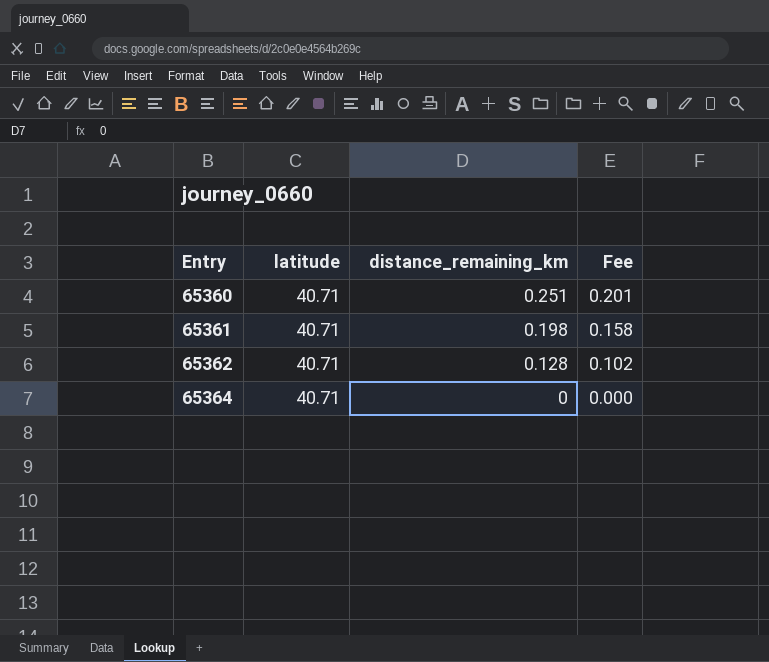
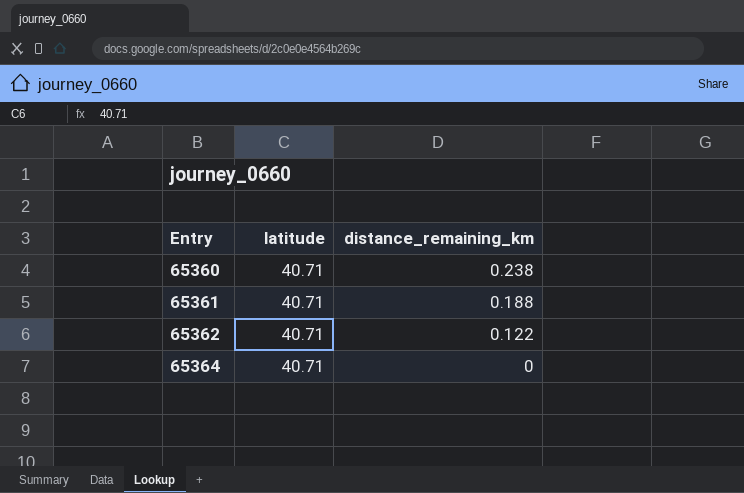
column Fee | formula: [distance_remaining_km] * 0.8 -> none
65360 | distance_remaining_km: 0.251 -> 0.238
65361 | distance_remaining_km: 0.198 -> 0.188
65362 | distance_remaining_km: 0.128 -> 0.122

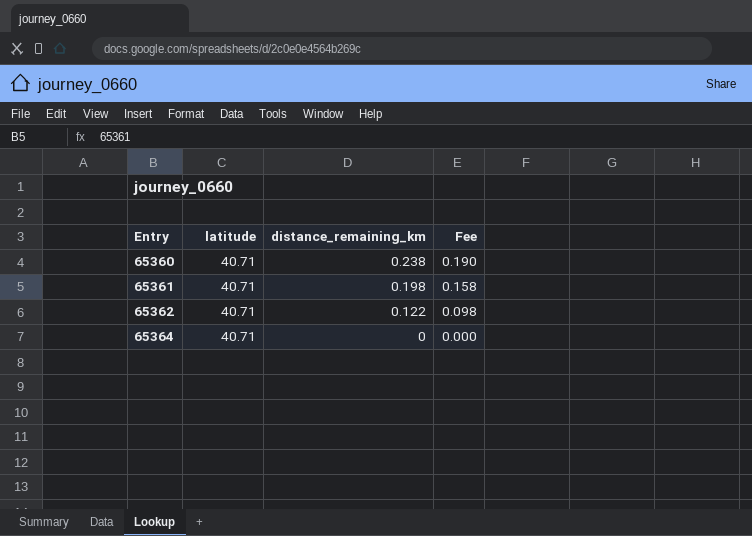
column Fee | formula: none -> [distance_remaining_km] * 0.8
65361 | distance_remaining_km: 0.188 -> 0.198

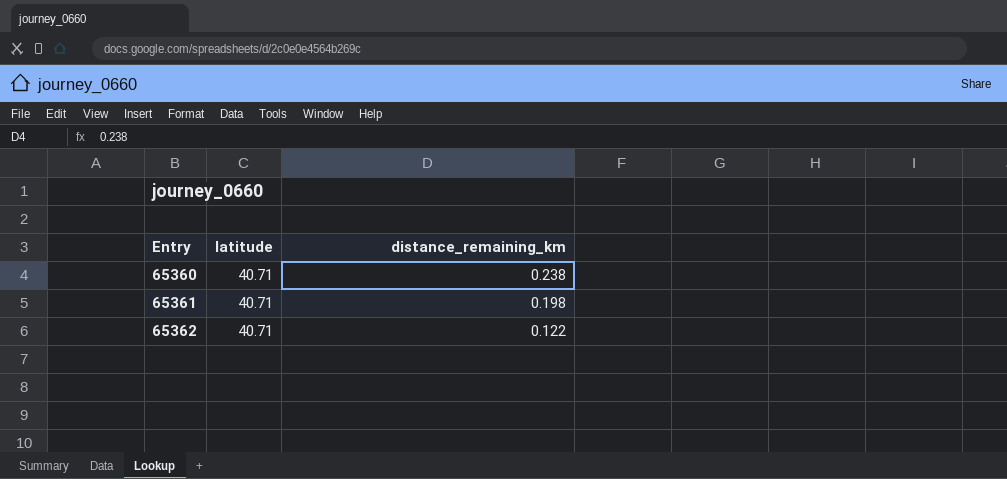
column Fee | formula: [distance_remaining_km] * 0.8 -> none
row 65364: 40.71 | 0 | 0.000 -> none

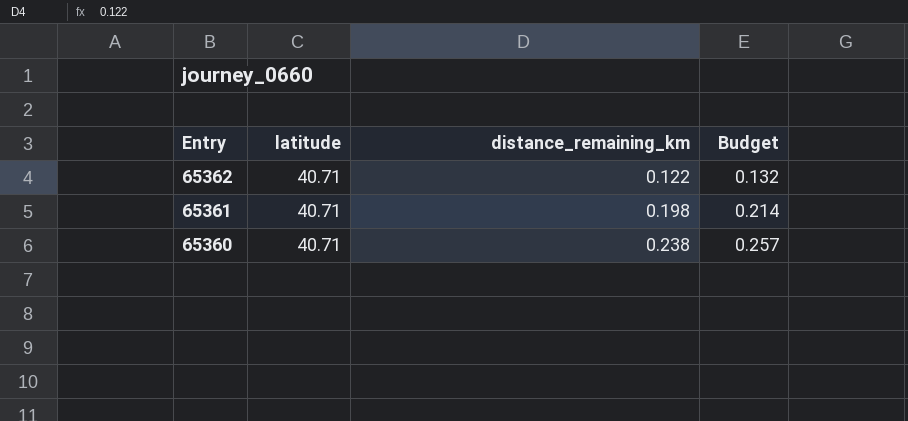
row order: Entry ascending -> Entry descending
column Budget | formula: none -> [distance_remaining_km] * 1.08

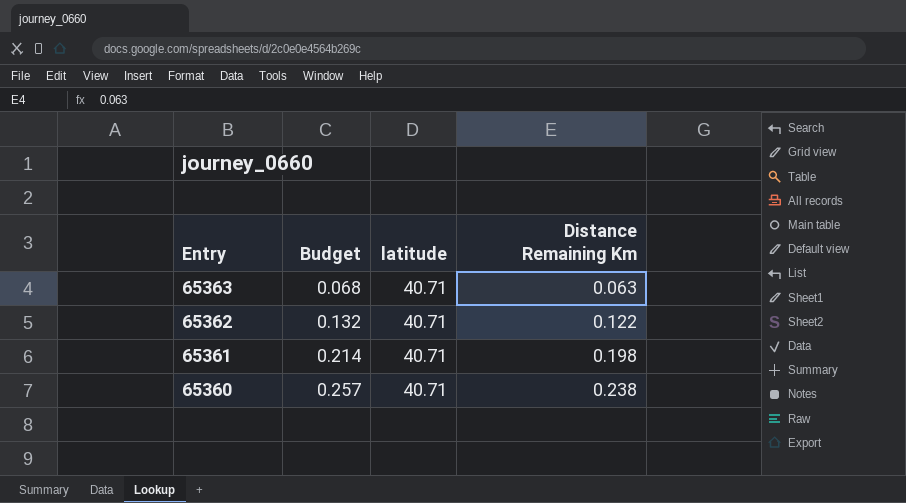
column Budget | position: 4 -> 2
column name: distance_remaining_km -> Distance Remaining Km
row 65363: none -> 0.068 | 40.71 | 0.063

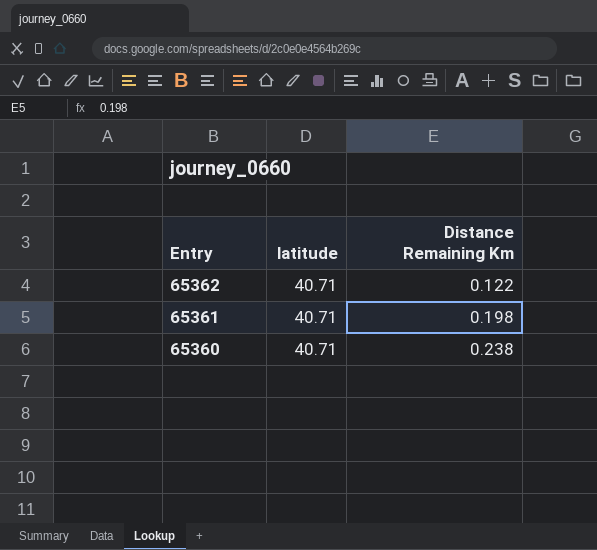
column Budget | formula: [Distance Remaining Km] * 1.08 -> none
row 65363: 0.068 | 40.71 | 0.063 -> none

